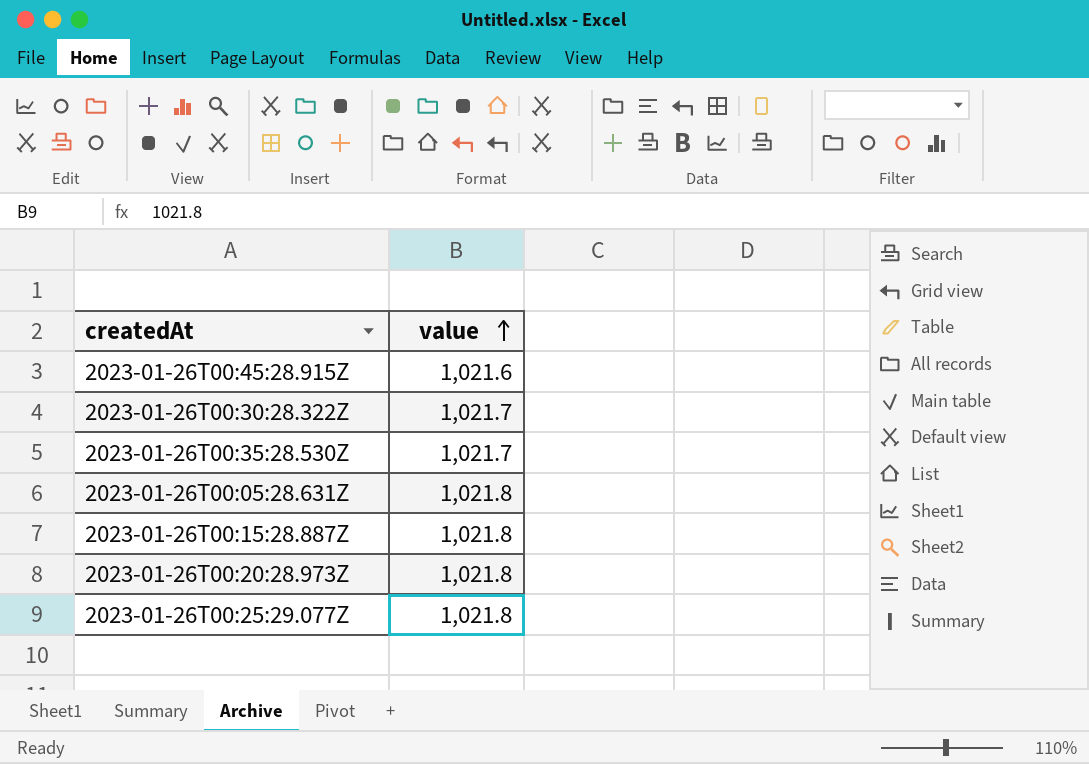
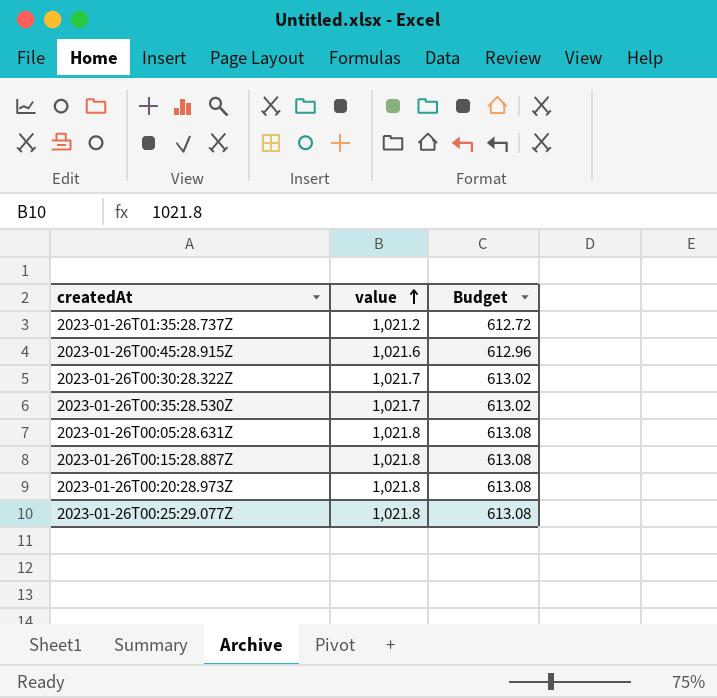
column Budget | formula: none -> [value] * 0.6
row 2023-01-26T01:35:28.737Z: none -> 1,021.2 | 612.72

